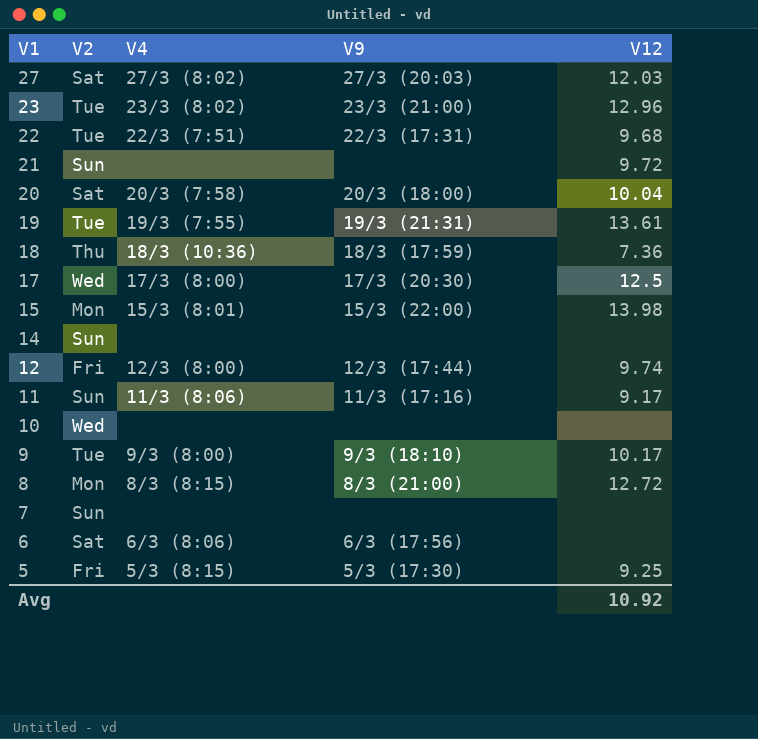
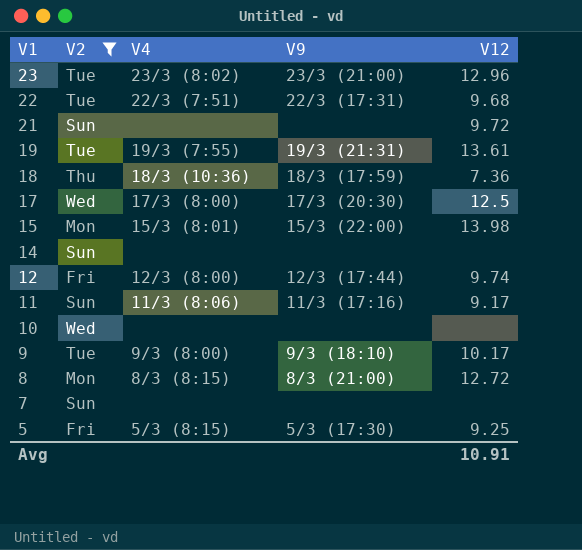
filter: none -> V2 != Sat
Avg | V12: 10.92 -> 10.91

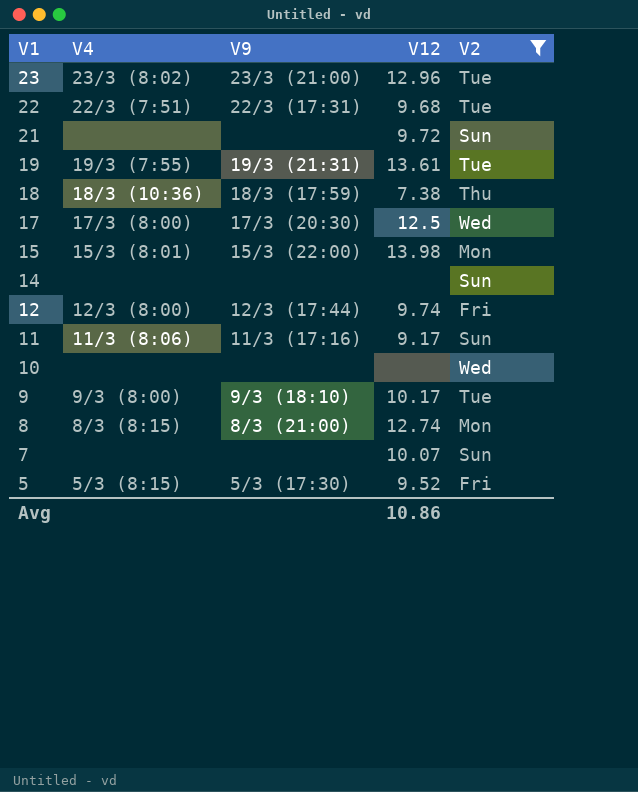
column V2 | position: 2 -> 5
18 | V12: 7.36 -> 7.38
8 | V12: 12.72 -> 12.74
7 | V12: none -> 10.07
5 | V12: 9.25 -> 9.52
Avg | V12: 10.91 -> 10.86

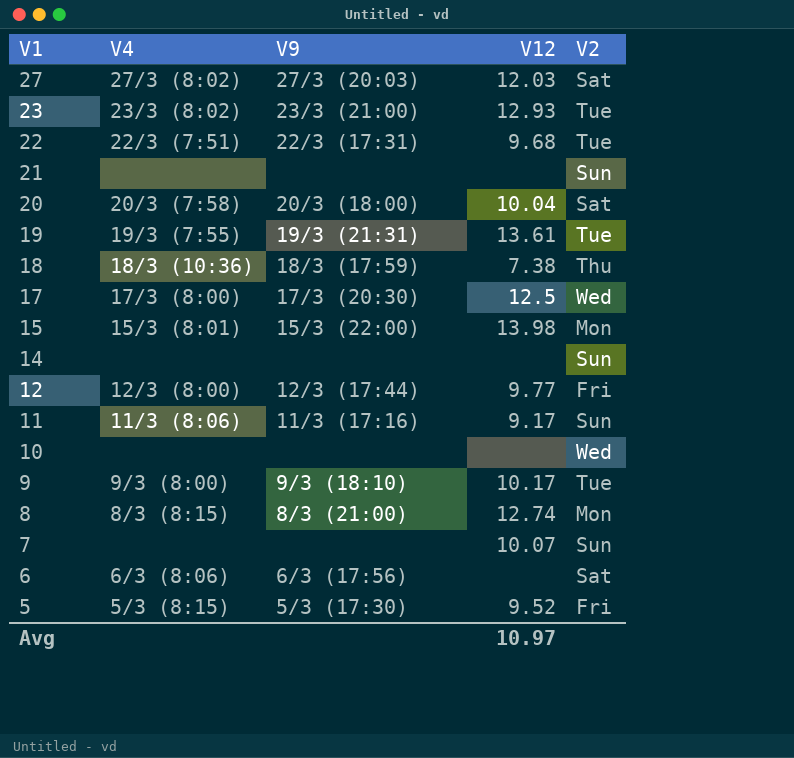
filter: V2 != Sat -> none
23 | V12: 12.96 -> 12.93
21 | V12: 9.72 -> none
12 | V12: 9.74 -> 9.77
Avg | V12: 10.86 -> 10.97

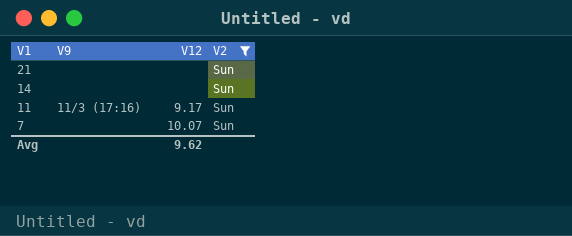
filter: none -> V2 = Sun
column V4 | position: 2 -> none
Avg | V12: 10.97 -> 9.62

